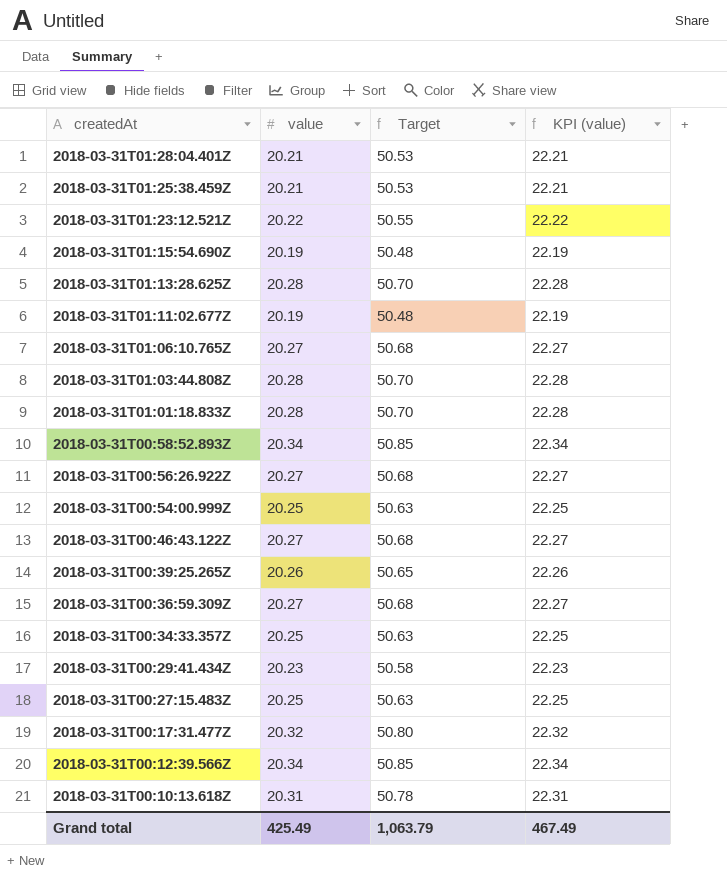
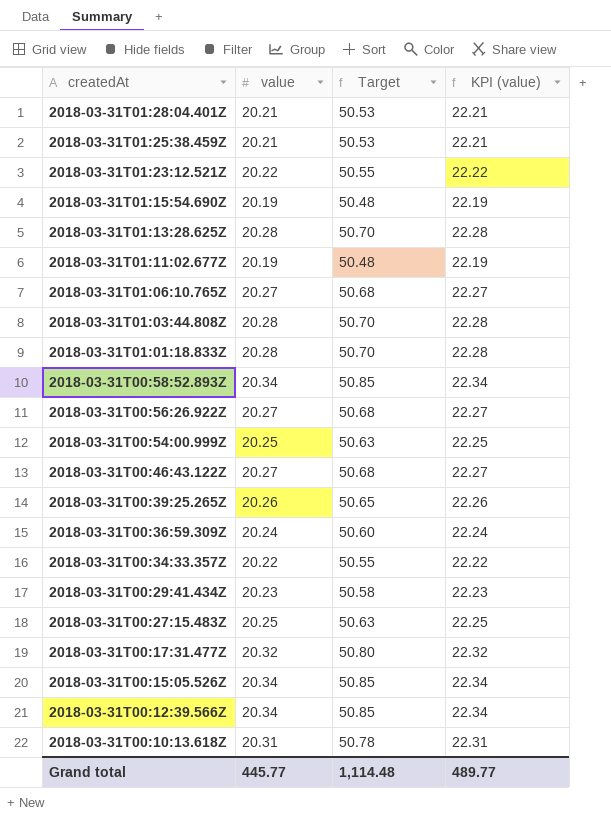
2018-03-31T00:36:59.309Z | value: 20.27 -> 20.24
2018-03-31T00:36:59.309Z | Target: 50.68 -> 50.60
2018-03-31T00:36:59.309Z | KPI (value): 22.27 -> 22.24
2018-03-31T00:34:33.357Z | value: 20.25 -> 20.22
2018-03-31T00:34:33.357Z | Target: 50.63 -> 50.55
2018-03-31T00:34:33.357Z | KPI (value): 22.25 -> 22.22
row 2018-03-31T00:15:05.526Z: none -> 20.34 | 50.85 | 22.34
Grand total | value: 425.49 -> 445.77
Grand total | Target: 1,063.79 -> 1,114.48
Grand total | KPI (value): 467.49 -> 489.77

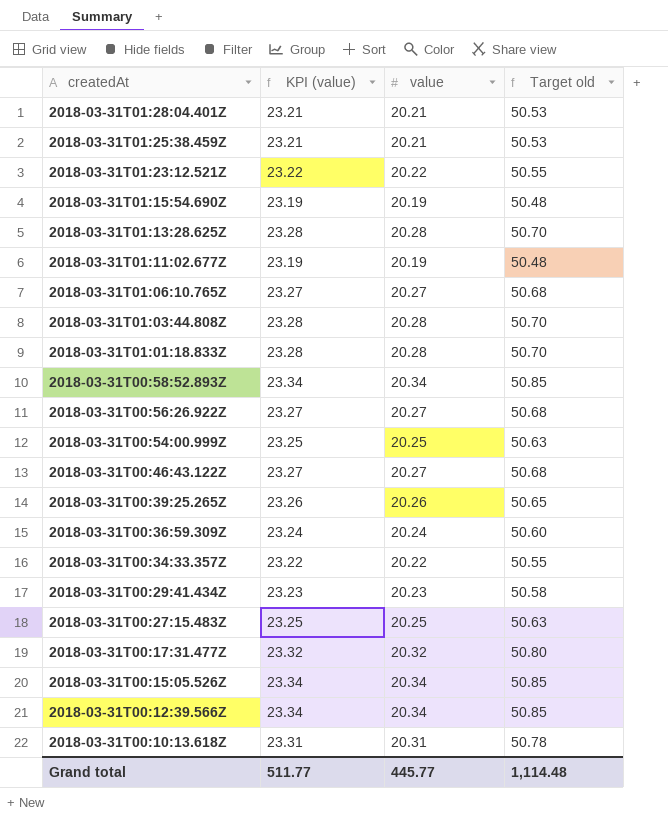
column KPI (value) | formula: [value] + 2 -> [value] + 3
column KPI (value) | position: 4 -> 2
column name: Target -> Target old
Grand total | KPI (value): 489.77 -> 511.77

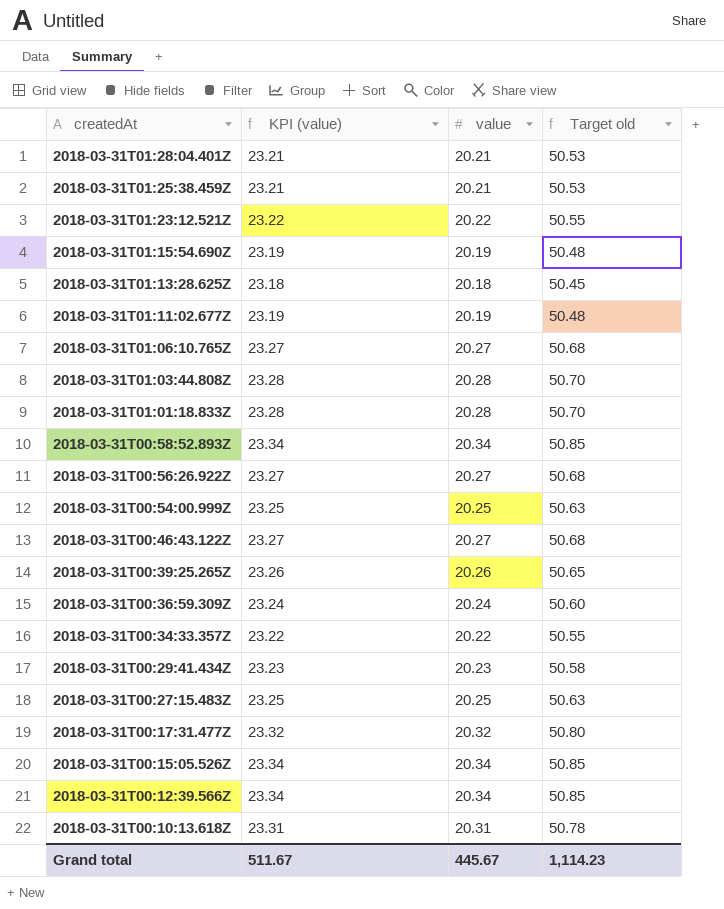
2018-03-31T01:13:28.625Z | KPI (value): 23.28 -> 23.18
2018-03-31T01:13:28.625Z | value: 20.28 -> 20.18
2018-03-31T01:13:28.625Z | Target old: 50.70 -> 50.45
Grand total | KPI (value): 511.77 -> 511.67
Grand total | value: 445.77 -> 445.67
Grand total | Target old: 1,114.48 -> 1,114.23

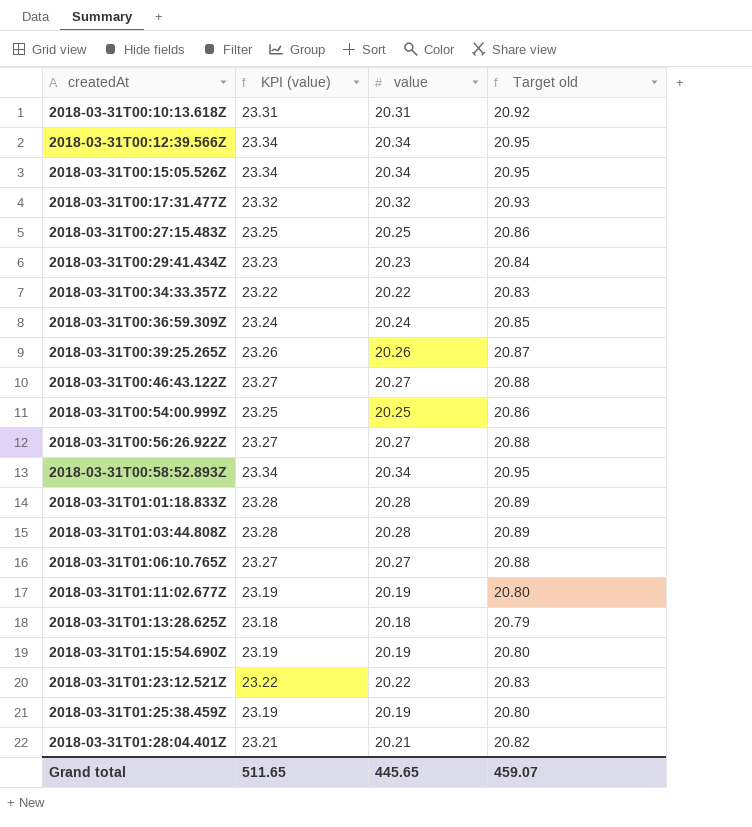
row order: createdAt descending -> createdAt ascending
column Target old | formula: [value] * 2.5 -> [value] * 1.03
2018-03-31T01:25:38.459Z | KPI (value): 23.21 -> 23.19
2018-03-31T01:25:38.459Z | value: 20.21 -> 20.19
Grand total | KPI (value): 511.67 -> 511.65
Grand total | value: 445.67 -> 445.65
Grand total | Target old: 1,114.23 -> 459.07

